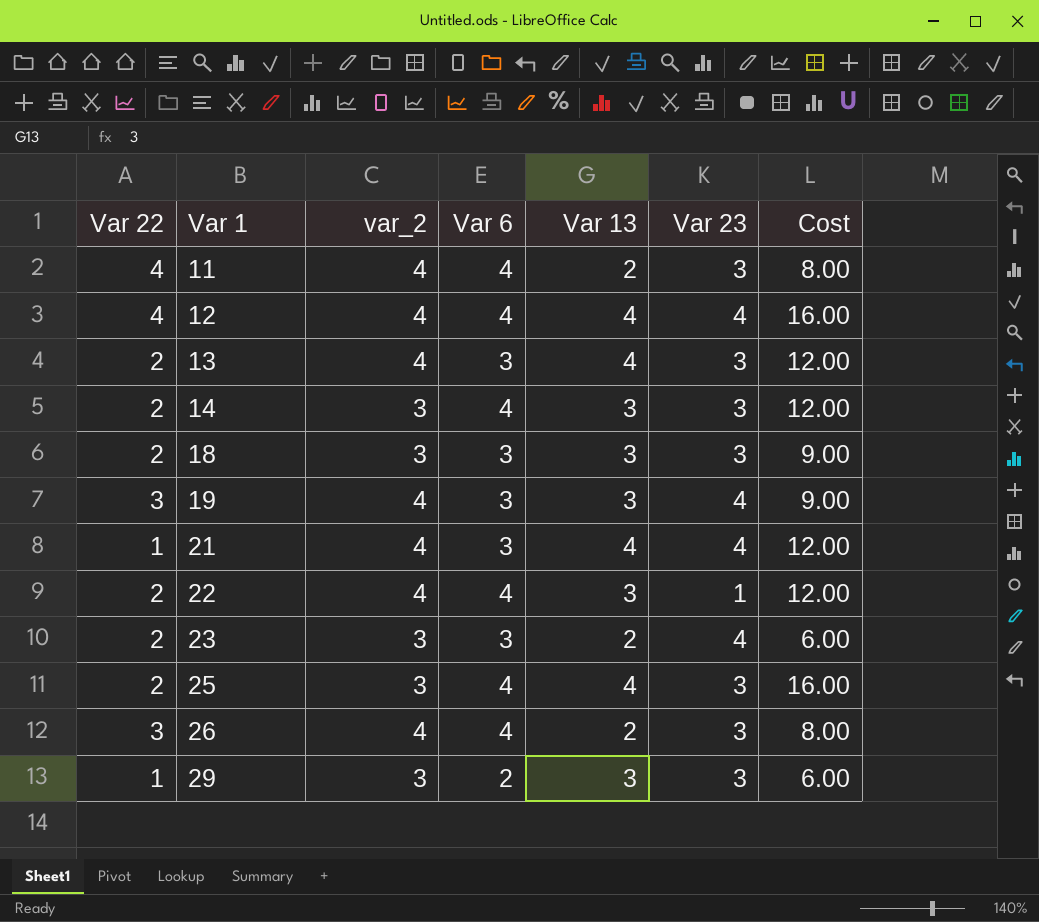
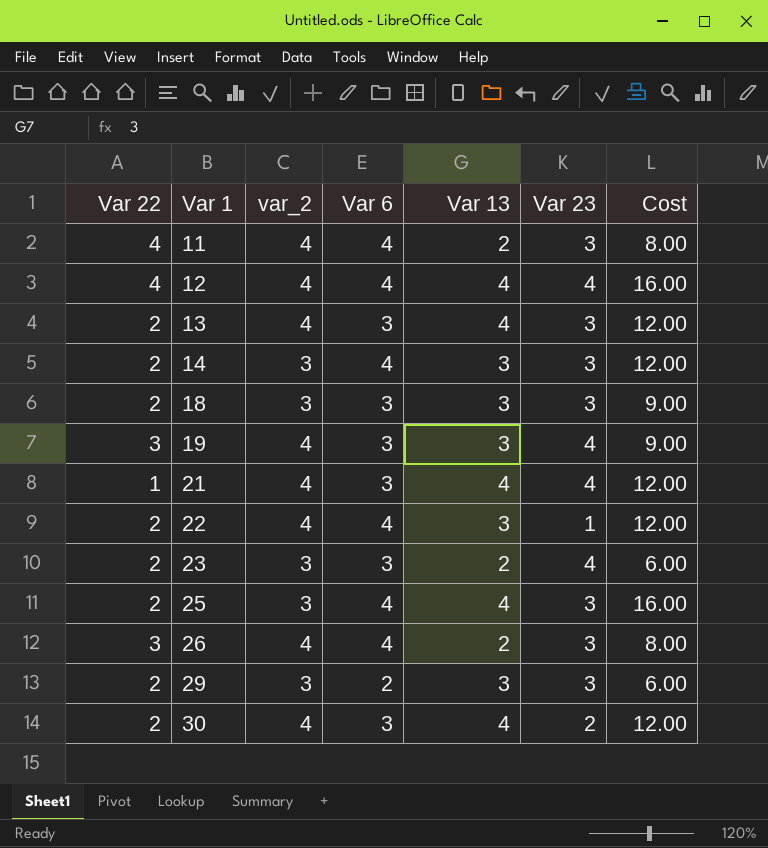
29 | Var 22: 1 -> 2
row 30: none -> 2 | 4 | 3 | 4 | 2 | 12.00

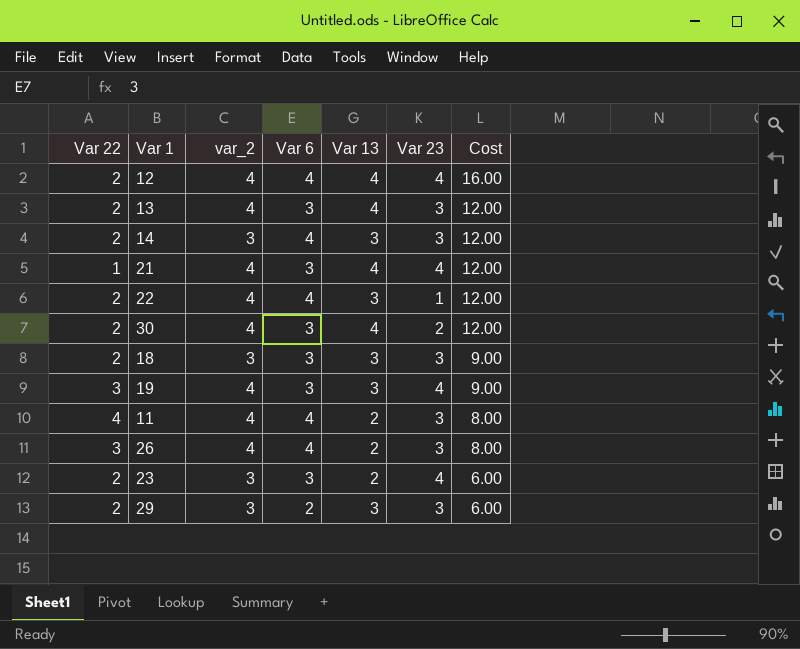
row order: Var 1 ascending -> Cost descending
row 25: 2 | 3 | 4 | 4 | 3 | 16.00 -> none
12 | Var 22: 4 -> 2

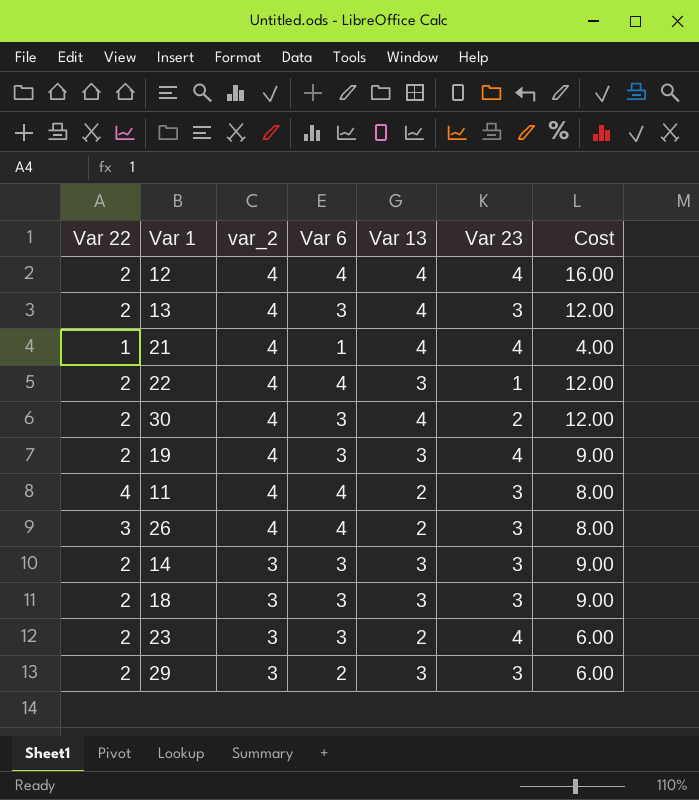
row order: Cost descending -> var_2 descending
21 | Var 6: 3 -> 1
21 | Cost: 12.00 -> 4.00
19 | Var 22: 3 -> 2
14 | Var 6: 4 -> 3
14 | Cost: 12.00 -> 9.00

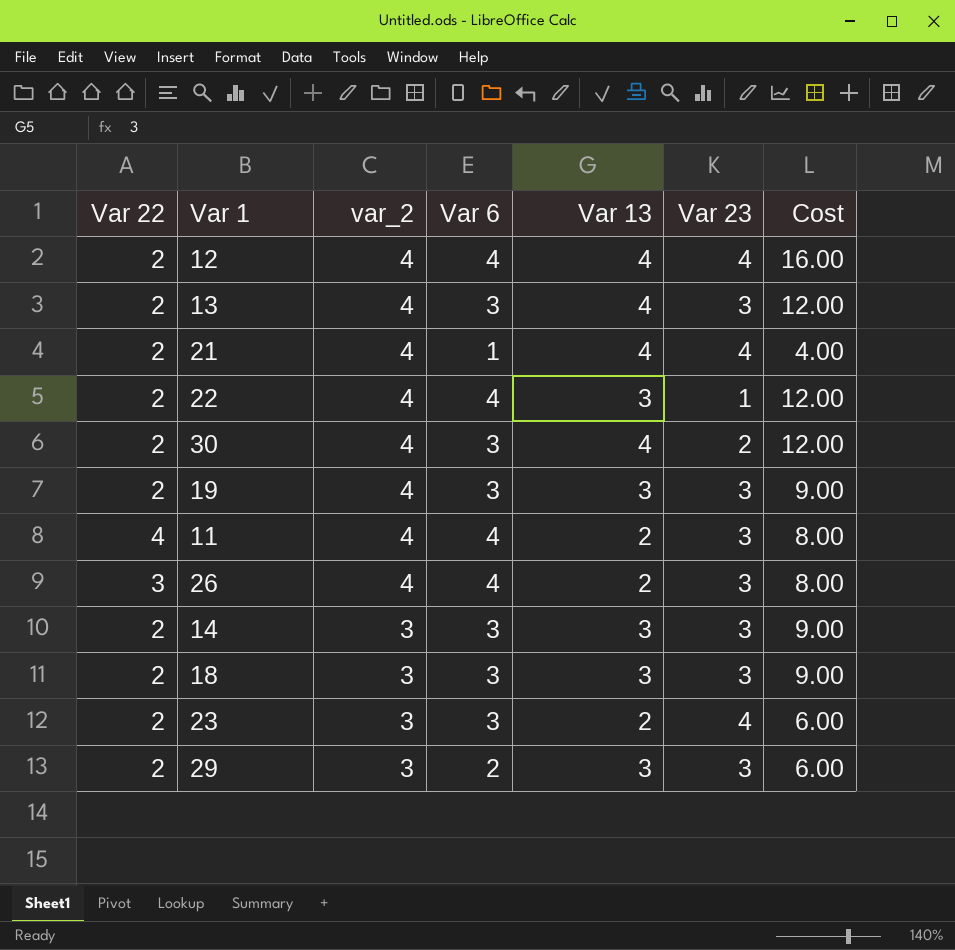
21 | Var 22: 1 -> 2
19 | Var 23: 4 -> 3

